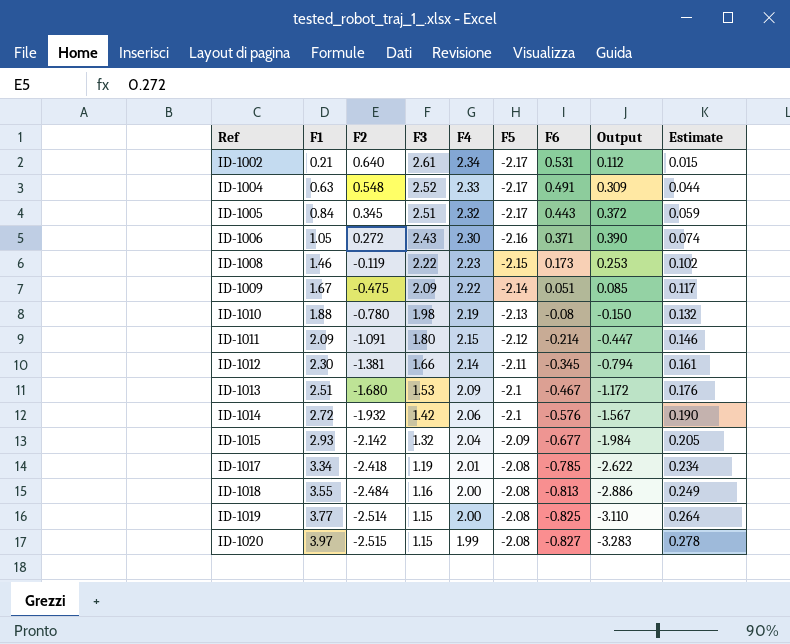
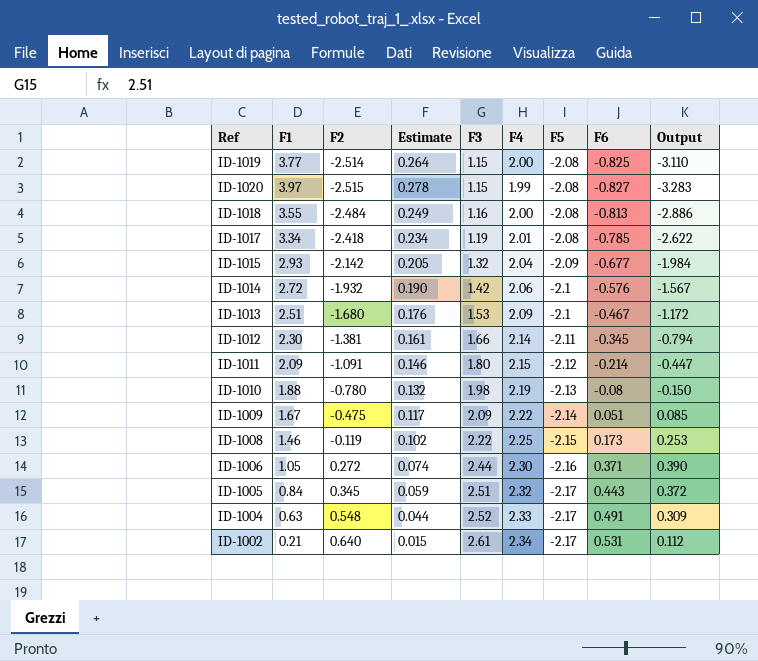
row order: Ref ascending -> F3 ascending
column Estimate | position: 9 -> 4
ID-1008 | F4: 2.23 -> 2.25
ID-1006 | F3: 2.43 -> 2.44

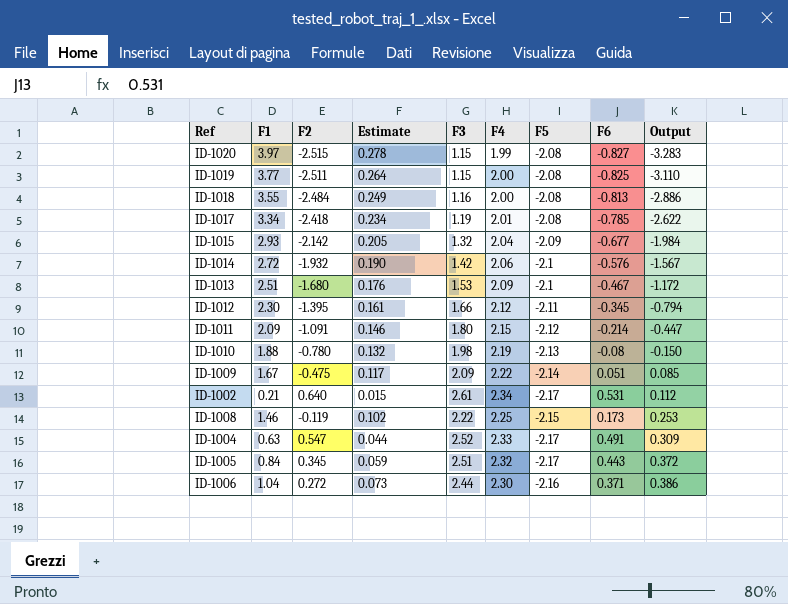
row order: F3 ascending -> Output ascending
ID-1019 | F2: -2.514 -> -2.511
ID-1012 | F2: -1.381 -> -1.395
ID-1012 | F4: 2.14 -> 2.12
ID-1004 | F2: 0.548 -> 0.547
ID-1006 | F1: 1.05 -> 1.04
ID-1006 | Estimate: 0.074 -> 0.073
ID-1006 | Output: 0.390 -> 0.386

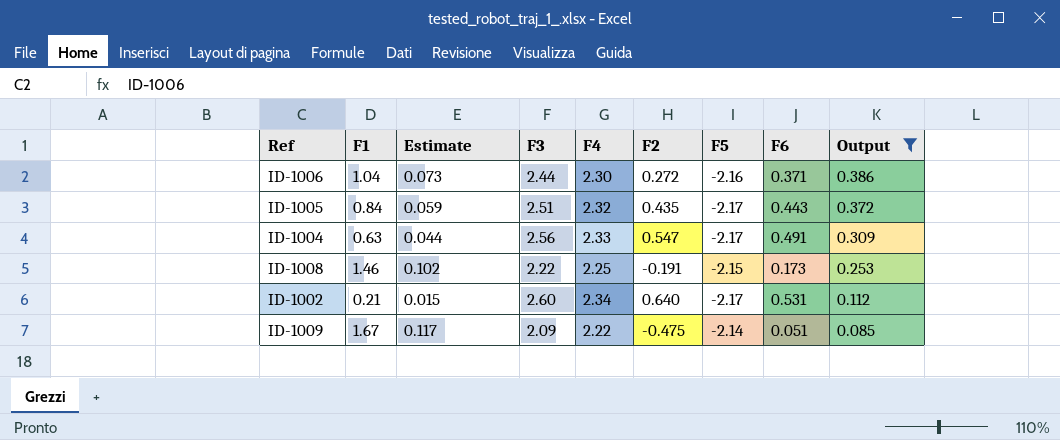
filter: none -> Output >= 0.085
row order: Output ascending -> Output descending
column F2 | position: 3 -> 6
ID-1005 | F2: 0.345 -> 0.435
ID-1004 | F3: 2.52 -> 2.56
ID-1008 | F2: -0.119 -> -0.191
ID-1002 | F3: 2.61 -> 2.60

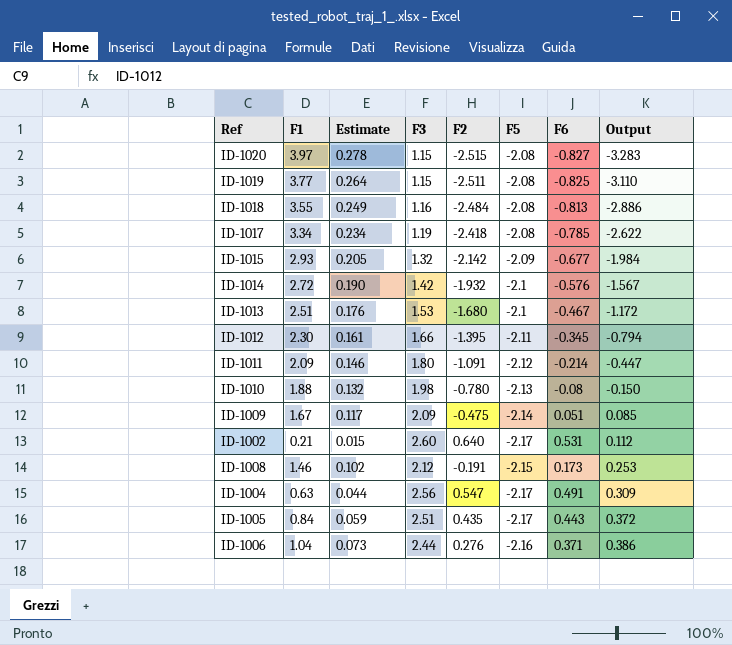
filter: Output >= 0.085 -> none
row order: Output descending -> Output ascending
column F4 | position: 5 -> none
ID-1008 | F3: 2.22 -> 2.12
ID-1006 | F2: 0.272 -> 0.276

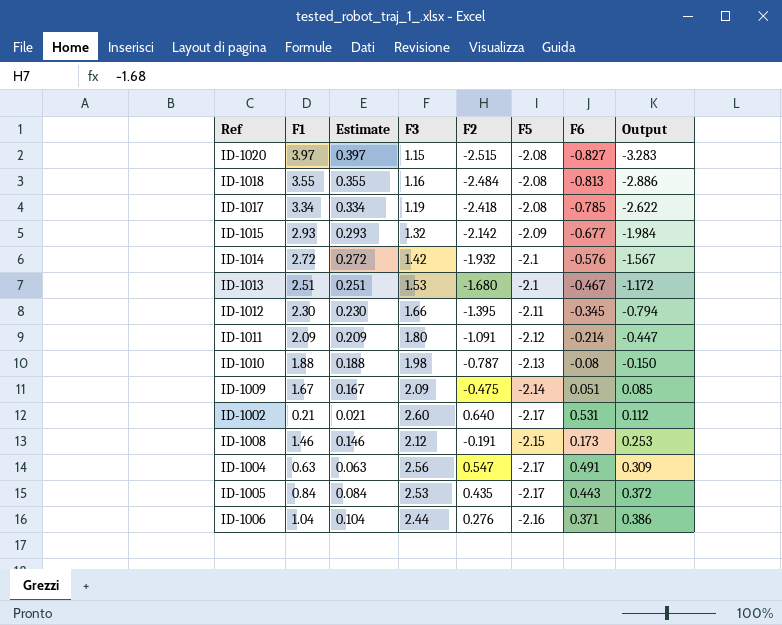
column Estimate | formula: [F1] * 0.07 -> [F1] * 0.1
row ID-1019: 3.77 | 0.264 | 1.15 | -2.511 | -2.08 | -0.825 | -3.110 -> none
ID-1010 | F2: -0.780 -> -0.787
ID-1005 | F3: 2.51 -> 2.53

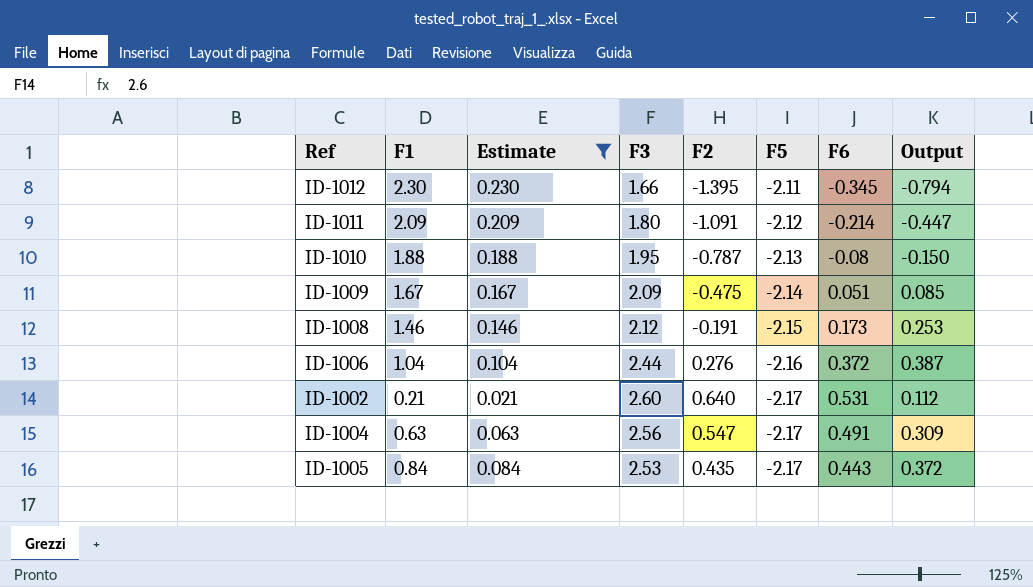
filter: none -> Estimate <= 0.230
row order: Output ascending -> F5 descending
ID-1010 | F3: 1.98 -> 1.95
ID-1006 | F6: 0.371 -> 0.372
ID-1006 | Output: 0.386 -> 0.387

